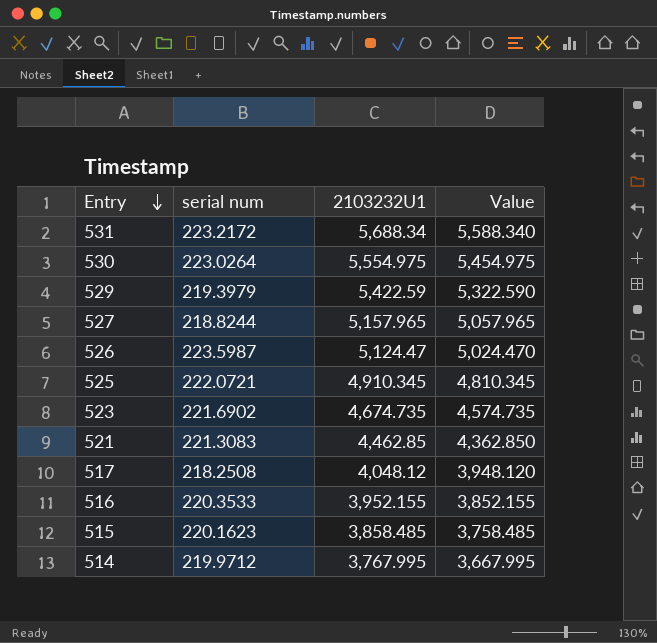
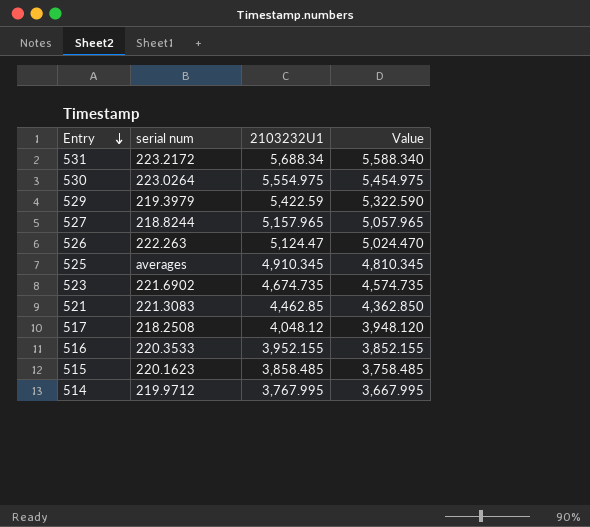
526 | serial num: 223.5987 -> 222.263
525 | serial num: 222.0721 -> averages

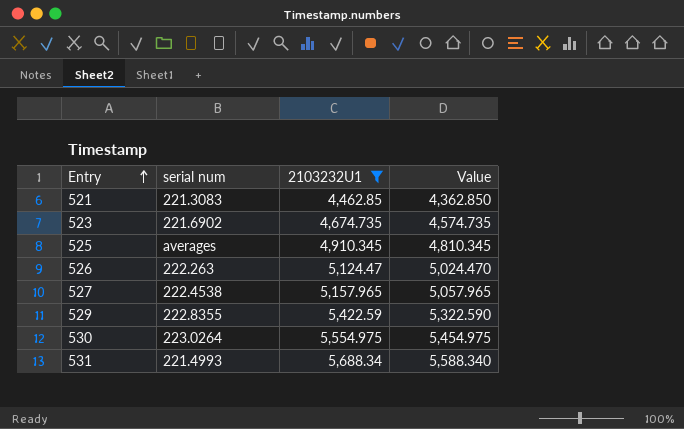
filter: none -> 2103232U1 >= 4,462.85
row order: Entry descending -> Entry ascending
527 | serial num: 218.8244 -> 222.4538
529 | serial num: 219.3979 -> 222.8355
531 | serial num: 223.2172 -> 221.4993

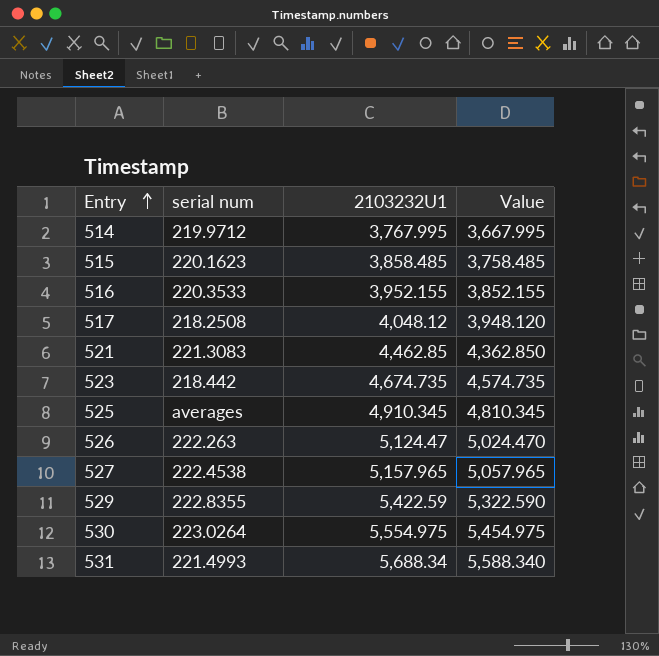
filter: 2103232U1 >= 4,462.85 -> none
523 | serial num: 221.6902 -> 218.442

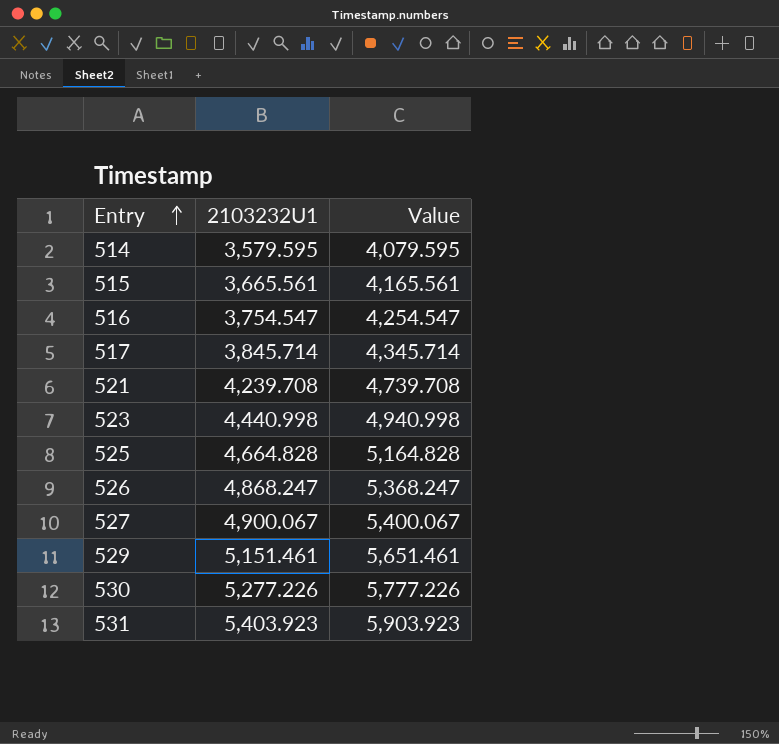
column serial num | position: 2 -> none
column Value | formula: [2103232U1] - 100 -> [2103232U1] + 500
514 | 2103232U1: 3,767.995 -> 3,579.595
515 | 2103232U1: 3,858.485 -> 3,665.561
516 | 2103232U1: 3,952.155 -> 3,754.547
517 | 2103232U1: 4,048.12 -> 3,845.714
521 | 2103232U1: 4,462.85 -> 4,239.708
523 | 2103232U1: 4,674.735 -> 4,440.998
525 | 2103232U1: 4,910.345 -> 4,664.828
526 | 2103232U1: 5,124.47 -> 4,868.247
527 | 2103232U1: 5,157.965 -> 4,900.067
529 | 2103232U1: 5,422.59 -> 5,151.461
530 | 2103232U1: 5,554.975 -> 5,277.226
531 | 2103232U1: 5,688.34 -> 5,403.923

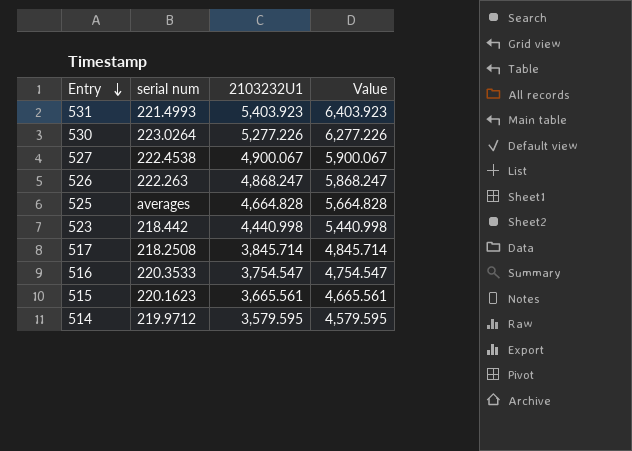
row order: Entry ascending -> Entry descending
column serial num | position: none -> 2
column Value | formula: [2103232U1] + 500 -> [2103232U1] + 1000
row 521: 4,239.708 | 4,739.708 -> none
row 529: 5,151.461 | 5,651.461 -> none

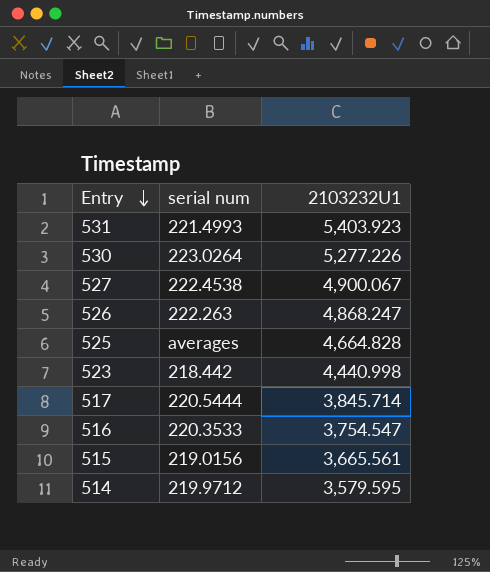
column Value | formula: [2103232U1] + 1000 -> none
517 | serial num: 218.2508 -> 220.5444
515 | serial num: 220.1623 -> 219.0156

